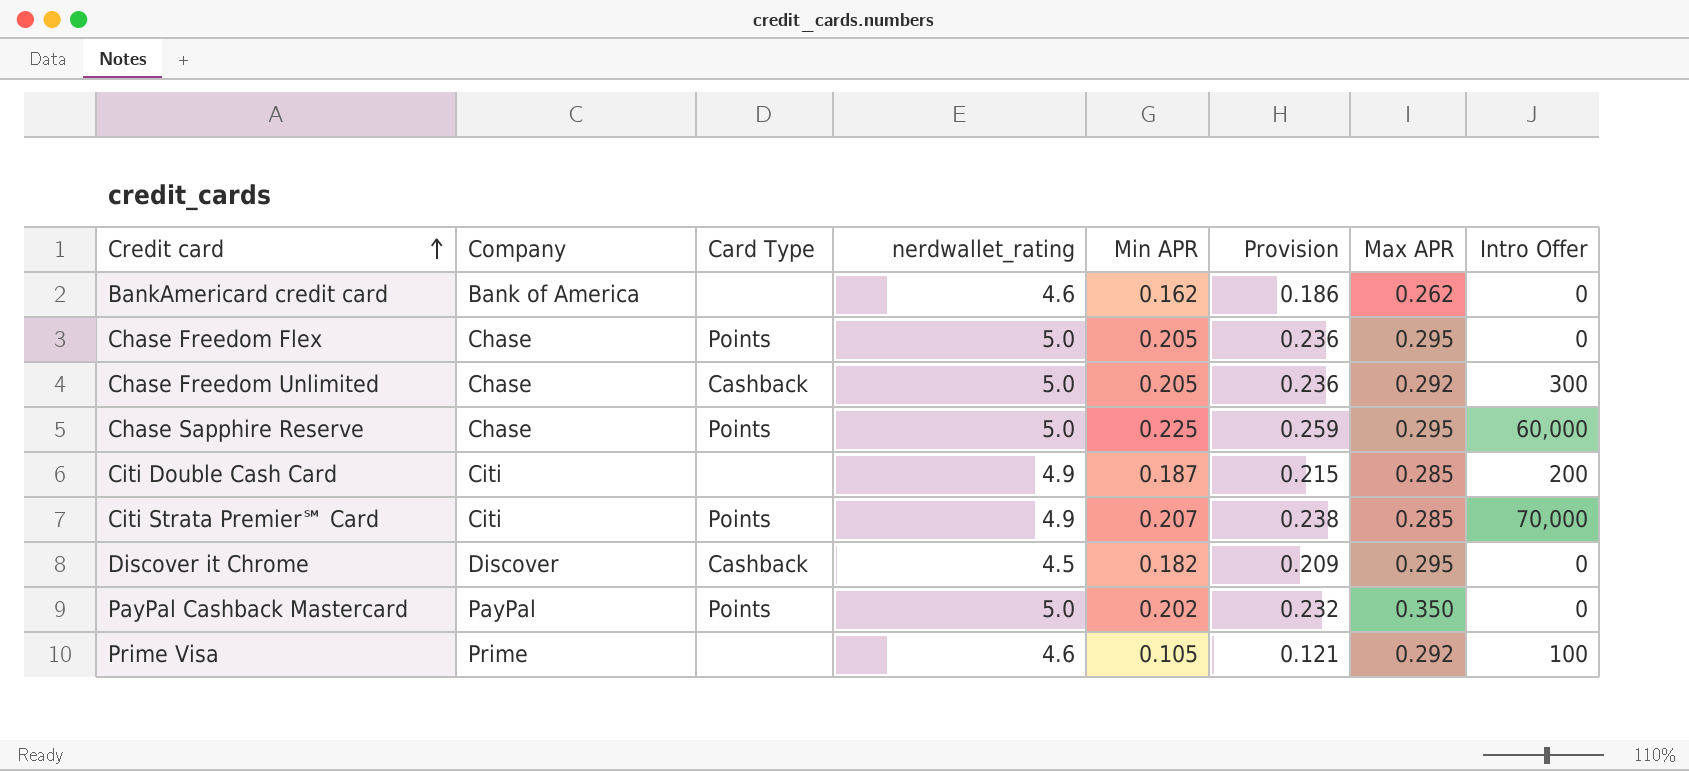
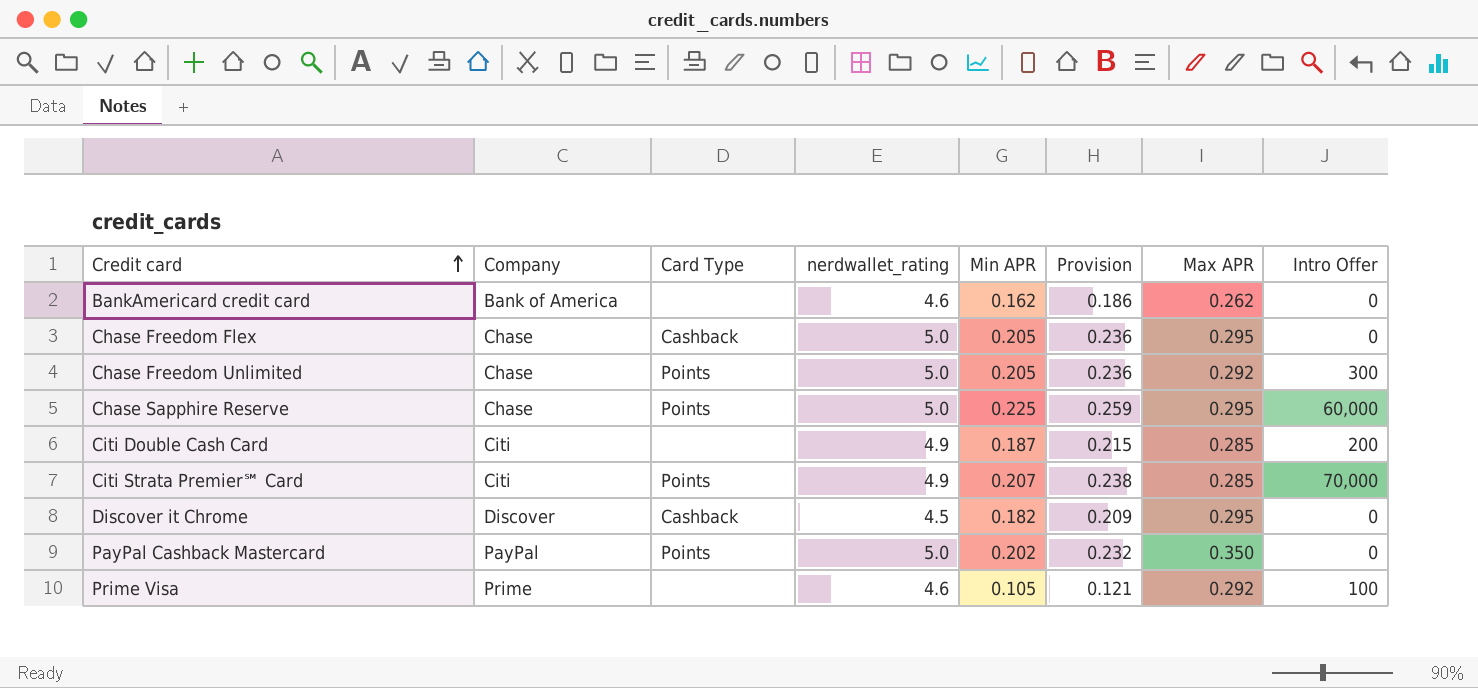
Chase Freedom Flex | Card Type: Points -> Cashback
Chase Freedom Unlimited | Card Type: Cashback -> Points

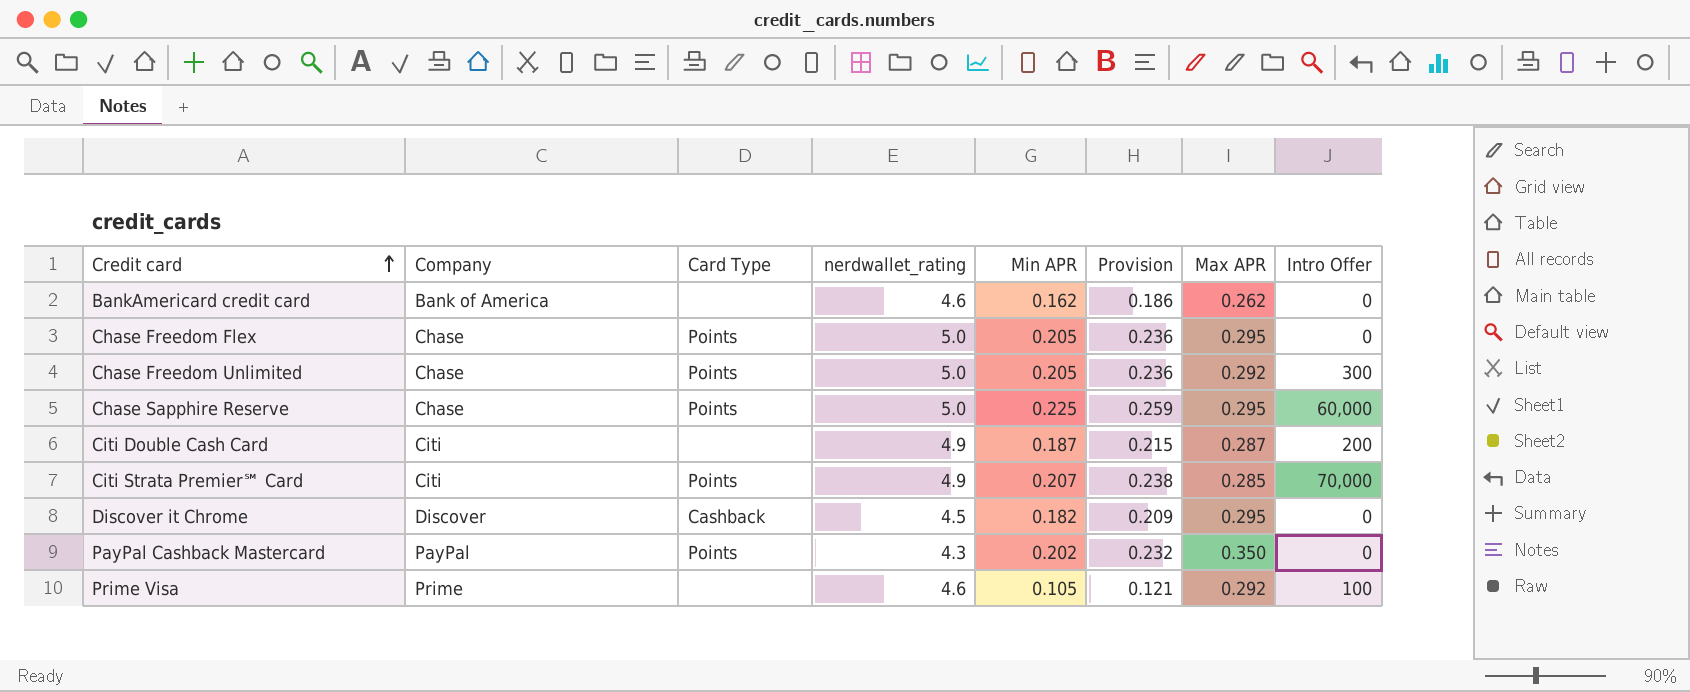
Chase Freedom Flex | Card Type: Cashback -> Points
Citi Double Cash Card | Max APR: 0.285 -> 0.287
PayPal Cashback Mastercard | nerdwallet_rating: 5.0 -> 4.3

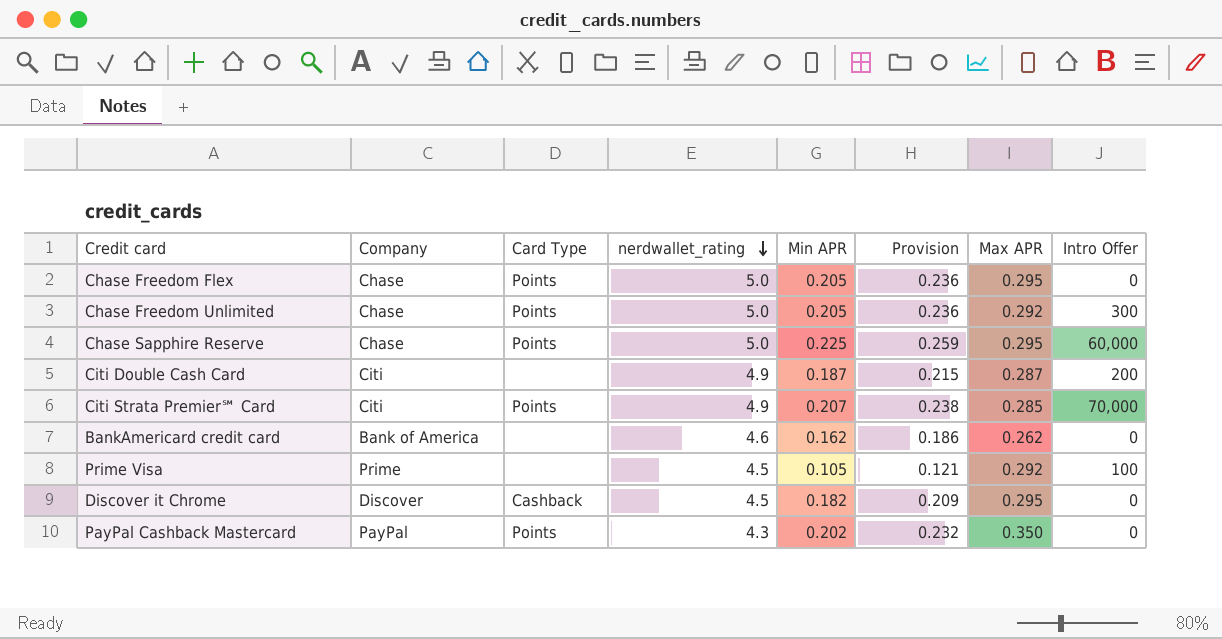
row order: Credit card ascending -> nerdwallet_rating descending
Prime Visa | nerdwallet_rating: 4.6 -> 4.5

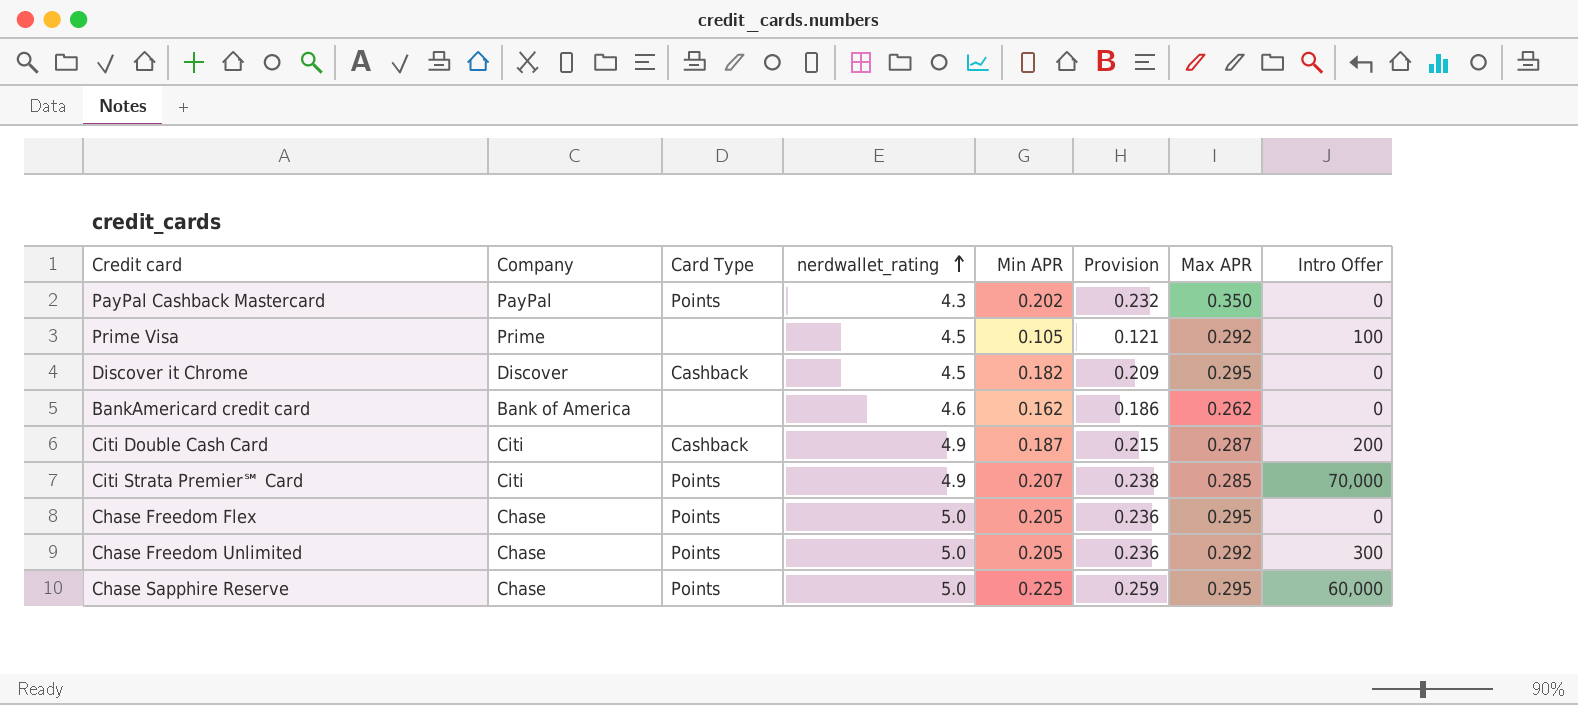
row order: nerdwallet_rating descending -> nerdwallet_rating ascending
Citi Double Cash Card | Card Type: none -> Cashback

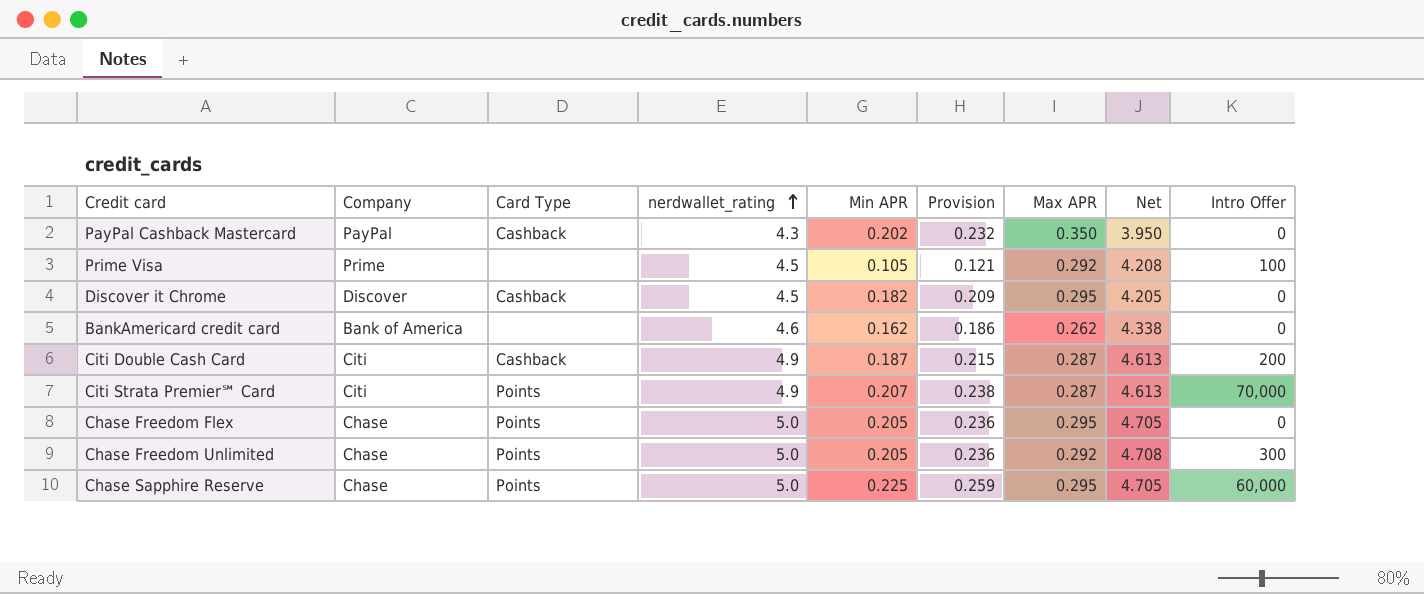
column Net | formula: none -> [nerdwallet_rating] - [Max APR]
PayPal Cashback Mastercard | Card Type: Points -> Cashback
Citi Strata Premier℠ Card | Max APR: 0.285 -> 0.287

